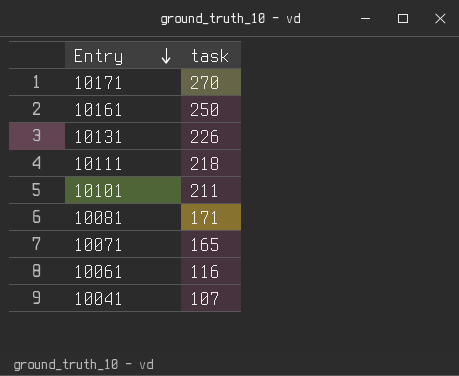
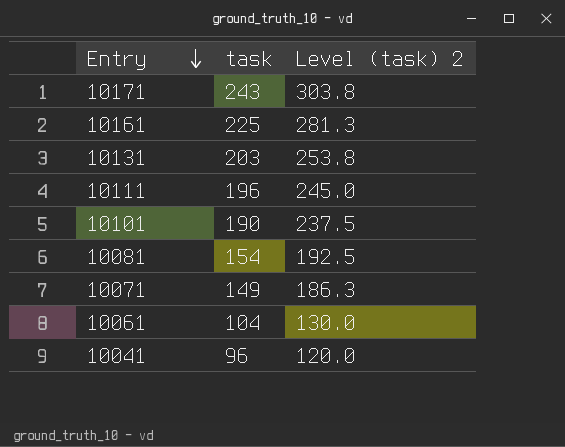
column Level (task) 2 | formula: none -> [task] * 1.25
10171 | task: 270 -> 243
10161 | task: 250 -> 225
10131 | task: 226 -> 203
10111 | task: 218 -> 196
10101 | task: 211 -> 190
10081 | task: 171 -> 154
10071 | task: 165 -> 149
10061 | task: 116 -> 104
10041 | task: 107 -> 96

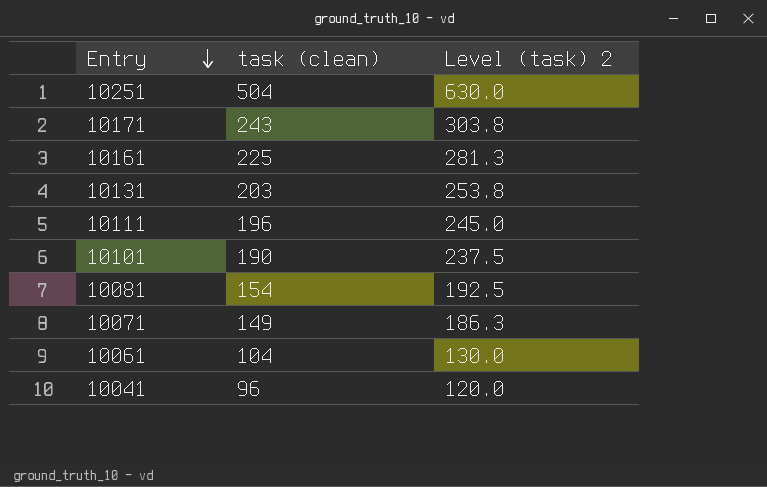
column name: task -> task (clean)
row 10251: none -> 504 | 630.0

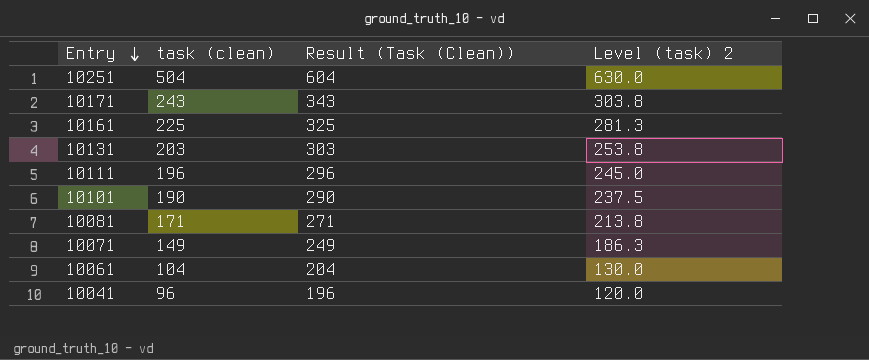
column Result (Task (Clean)) | formula: none -> [task (clean)] + 100
10081 | task (clean): 154 -> 171
10081 | Level (task) 2: 192.5 -> 213.8

